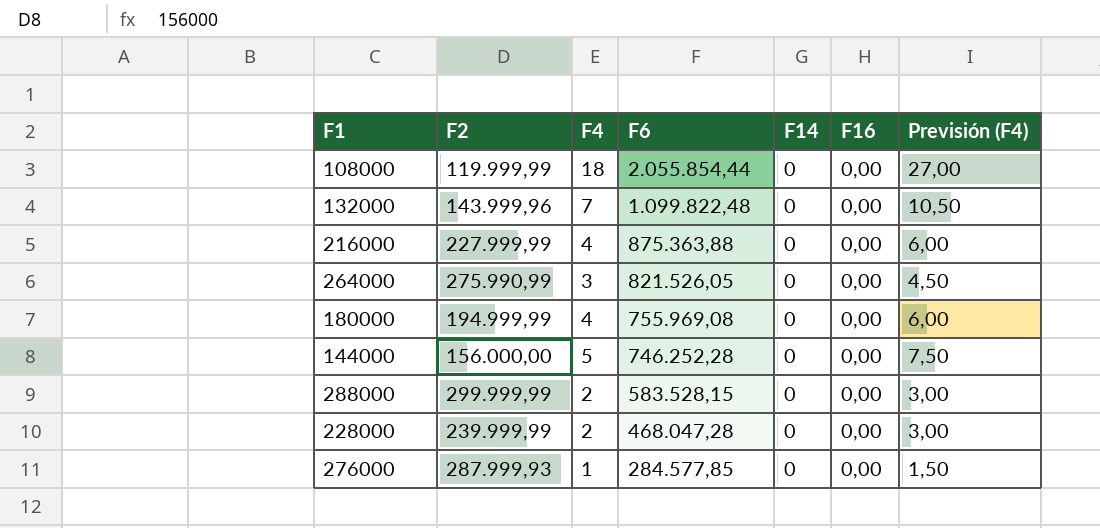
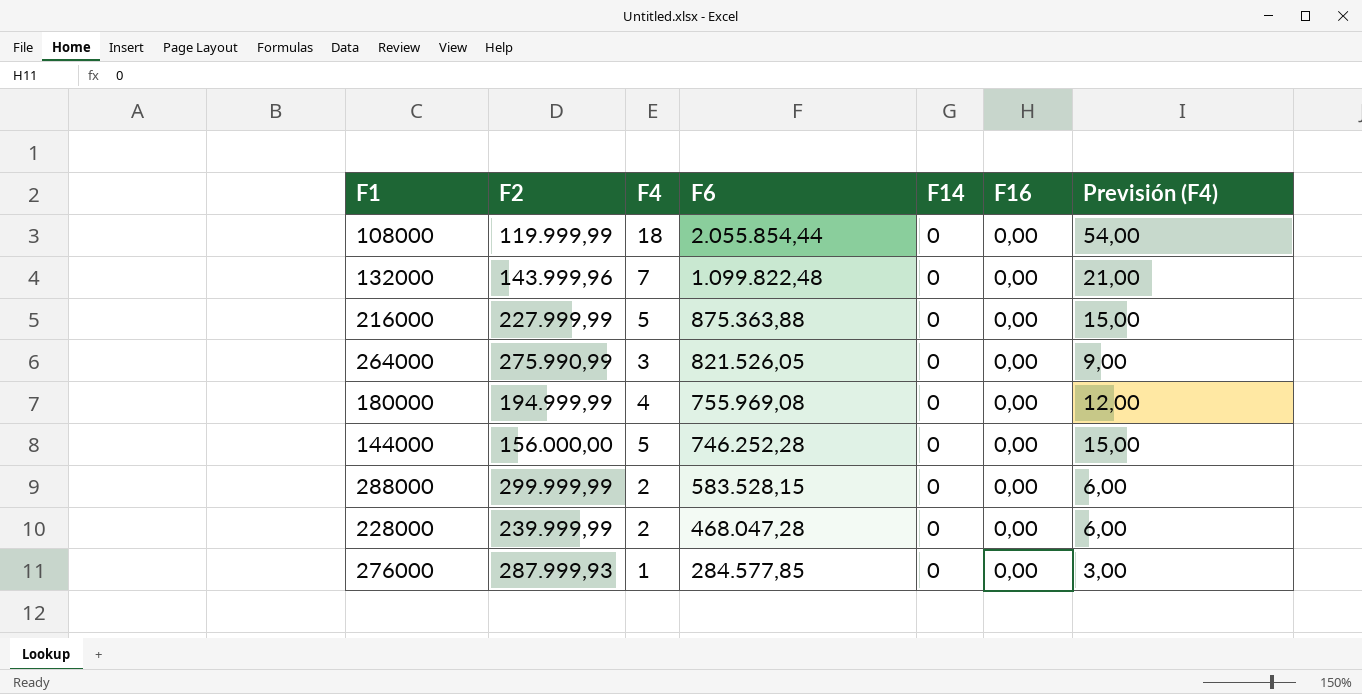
column Previsión (F4) | formula: [F4] * 1,5 -> [F4] * 3
216000 | F4: 4 -> 5

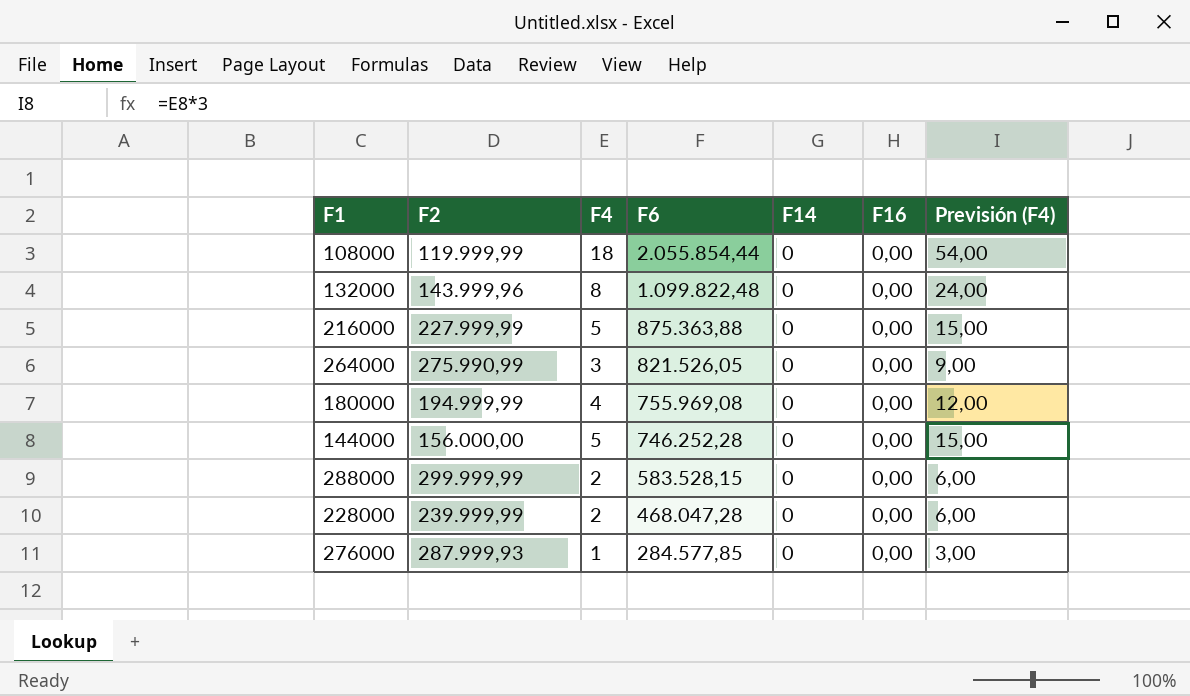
132000 | F4: 7 -> 8
132000 | Previsión (F4): 21,00 -> 24,00

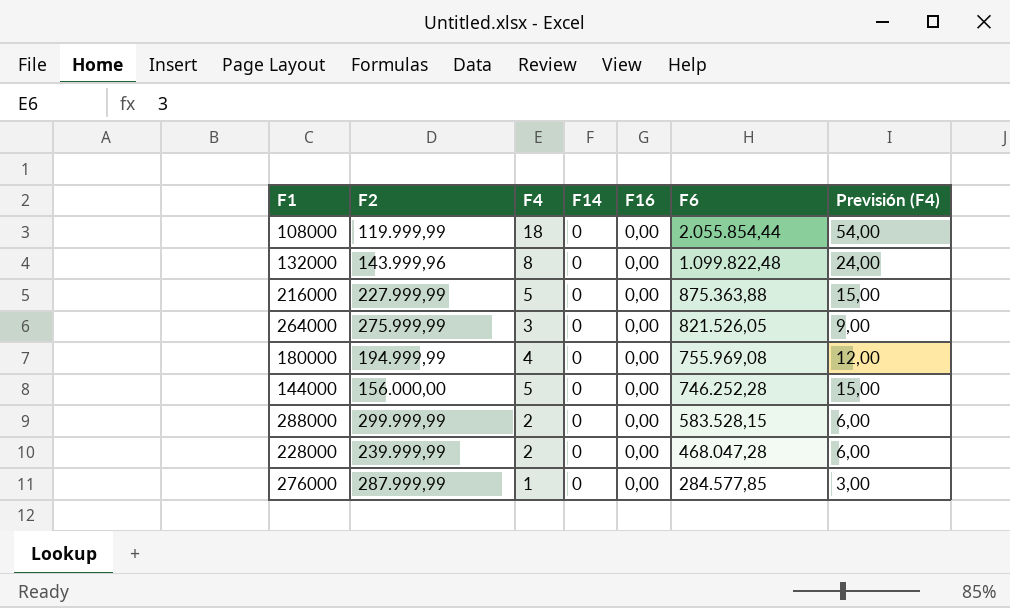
column F6 | position: 4 -> 6
264000 | F2: 275.990,99 -> 275.999,99
276000 | F2: 287.999,93 -> 287.999,99

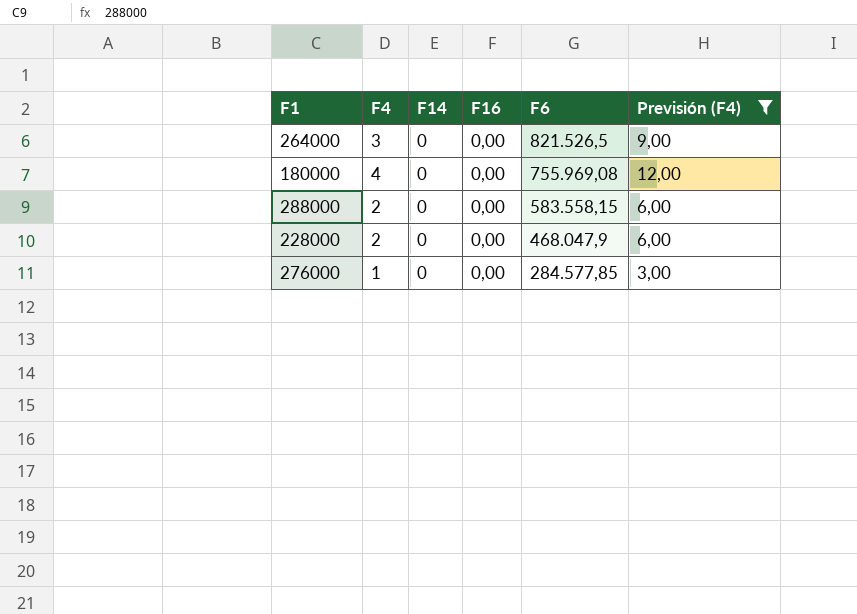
filter: none -> Previsión (F4) <= 12,00
column F2 | position: 2 -> none
264000 | F6: 821.526,05 -> 821.526,5
288000 | F6: 583.528,15 -> 583.558,15
228000 | F6: 468.047,28 -> 468.047,9

